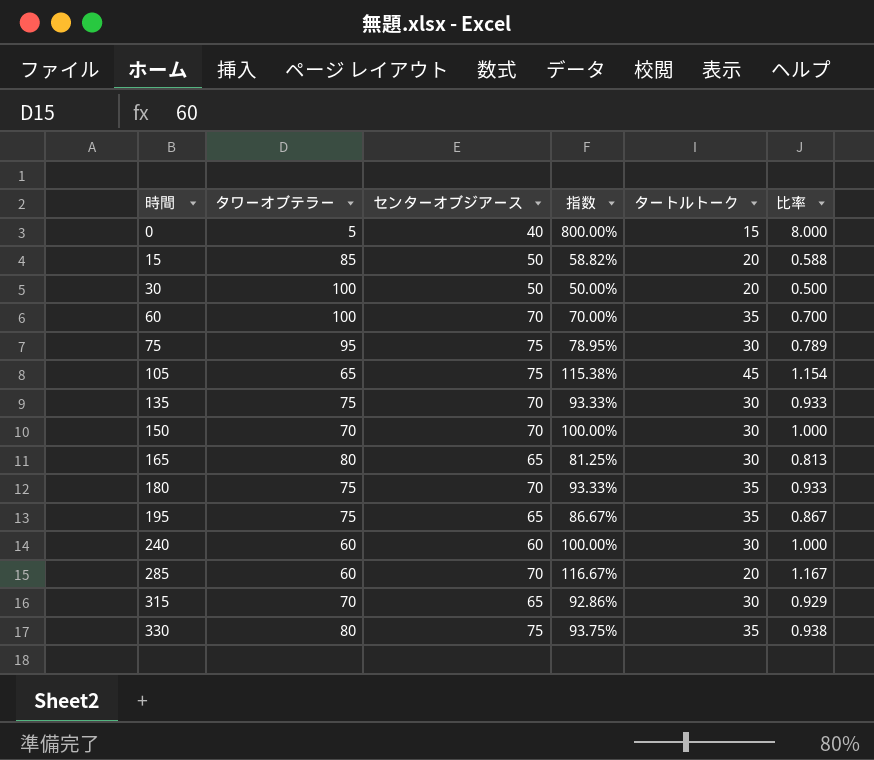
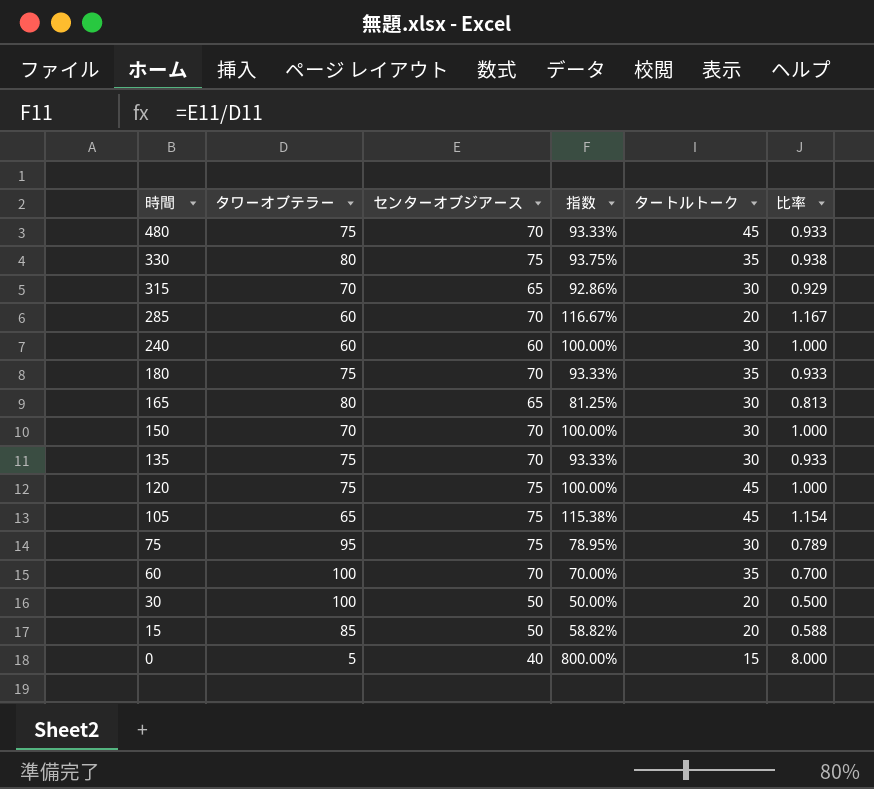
row order: 時間 ascending -> 時間 descending
row 195: 75 | 65 | 86.67% | 35 | 0.867 -> none
row 480: none -> 75 | 70 | 93.33% | 45 | 0.933
row 120: none -> 75 | 75 | 100.00% | 45 | 1.000

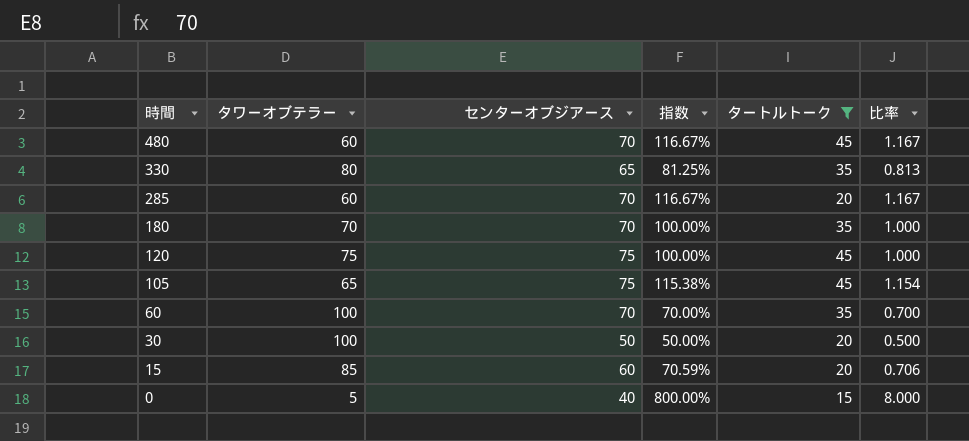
filter: none -> タートルトーク != 30
480 | タワーオブテラー: 75 -> 60
480 | 指数: 93.33% -> 116.67%
480 | 比率: 0.933 -> 1.167
330 | センターオブジアース: 75 -> 65
330 | 指数: 93.75% -> 81.25%
330 | 比率: 0.938 -> 0.813
180 | タワーオブテラー: 75 -> 70
180 | 指数: 93.33% -> 100.00%
180 | 比率: 0.933 -> 1.000
15 | センターオブジアース: 50 -> 60
15 | 指数: 58.82% -> 70.59%
15 | 比率: 0.588 -> 0.706

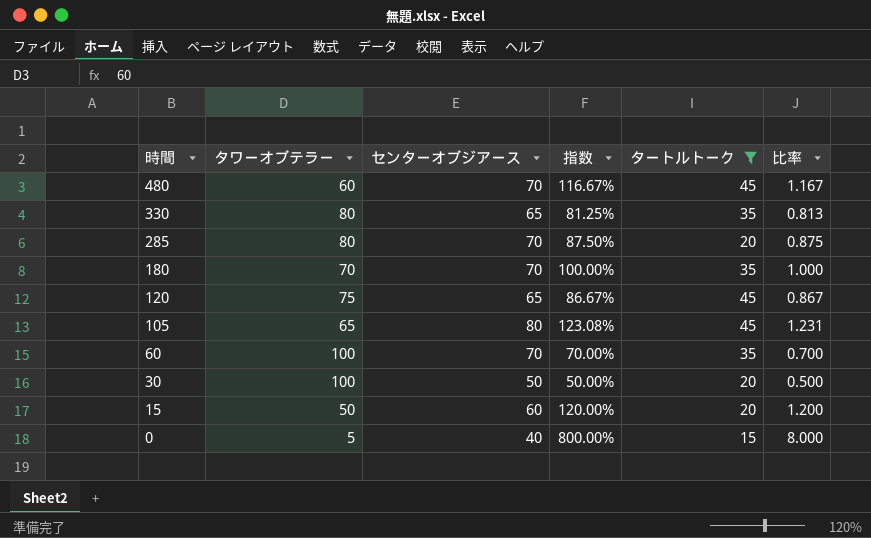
285 | タワーオブテラー: 60 -> 80
285 | 指数: 116.67% -> 87.50%
285 | 比率: 1.167 -> 0.875
120 | センターオブジアース: 75 -> 65
120 | 指数: 100.00% -> 86.67%
120 | 比率: 1.000 -> 0.867
105 | センターオブジアース: 75 -> 80
105 | 指数: 115.38% -> 123.08%
105 | 比率: 1.154 -> 1.231
15 | タワーオブテラー: 85 -> 50
15 | 指数: 70.59% -> 120.00%
15 | 比率: 0.706 -> 1.200

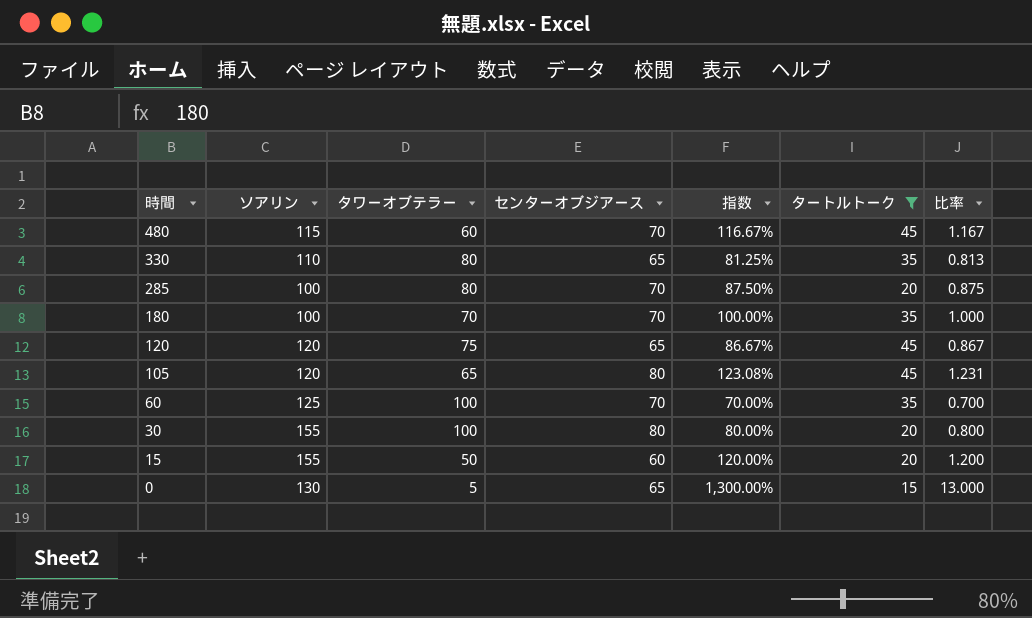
column ソアリン | position: none -> 2
30 | センターオブジアース: 50 -> 80
30 | 指数: 50.00% -> 80.00%
30 | 比率: 0.500 -> 0.800
0 | センターオブジアース: 40 -> 65
0 | 指数: 800.00% -> 1,300.00%
0 | 比率: 8.000 -> 13.000

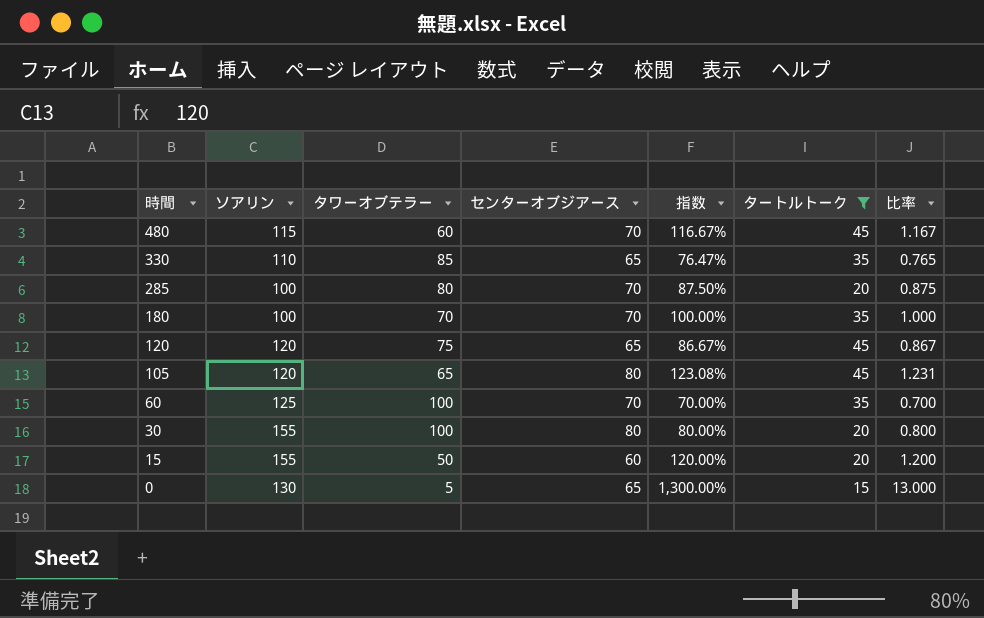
330 | タワーオブテラー: 80 -> 85
330 | 指数: 81.25% -> 76.47%
330 | 比率: 0.813 -> 0.765

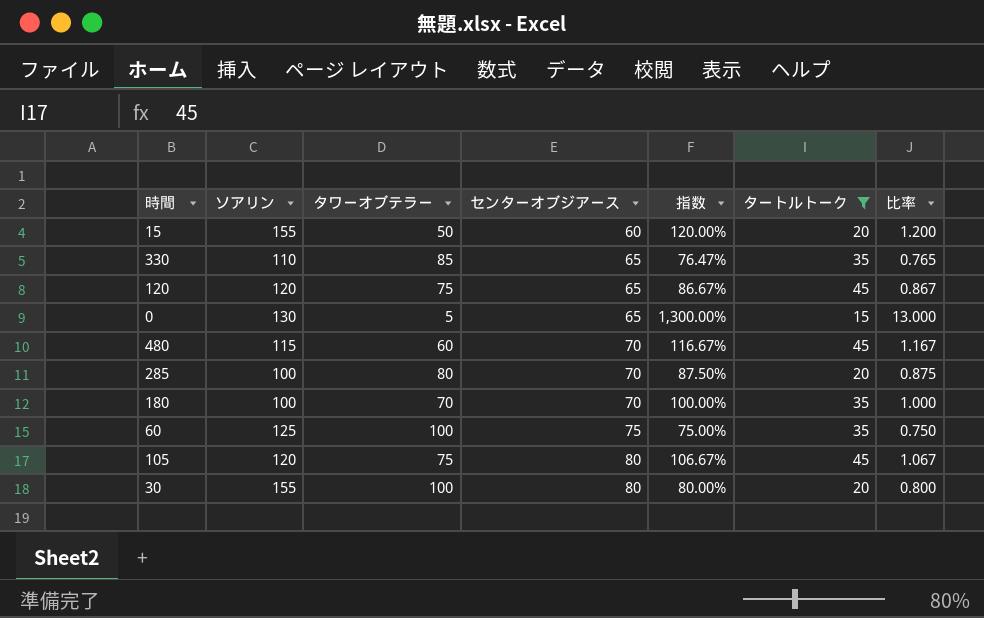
row order: 時間 descending -> センターオブジアース ascending
60 | センターオブジアース: 70 -> 75
60 | 指数: 70.00% -> 75.00%
60 | 比率: 0.700 -> 0.750
105 | タワーオブテラー: 65 -> 75
105 | 指数: 123.08% -> 106.67%
105 | 比率: 1.231 -> 1.067

